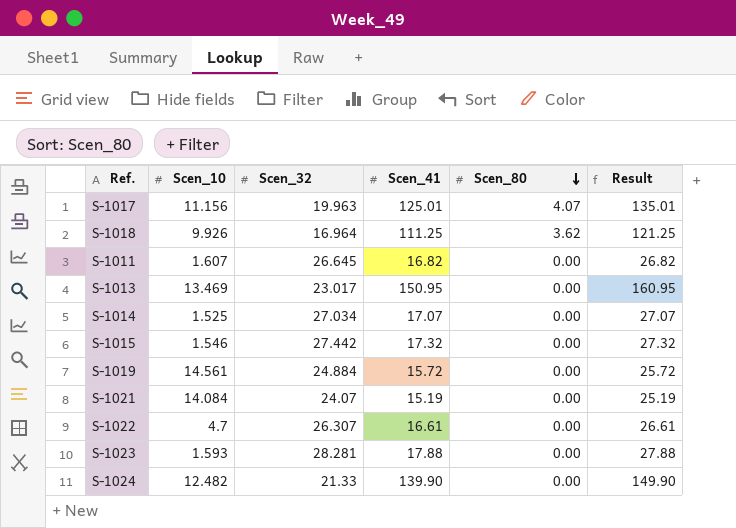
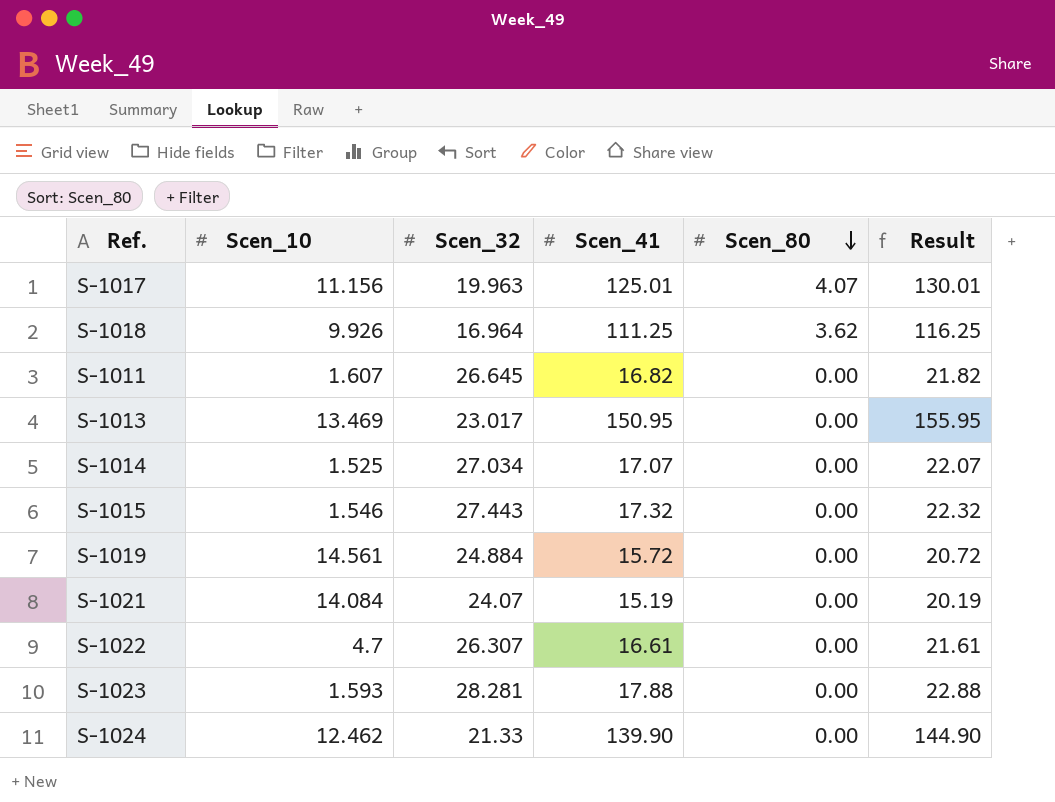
column Result | formula: [Scen_41] + 10 -> [Scen_41] + 5
S-1015 | Scen_32: 27.442 -> 27.443
S-1024 | Scen_10: 12.482 -> 12.462

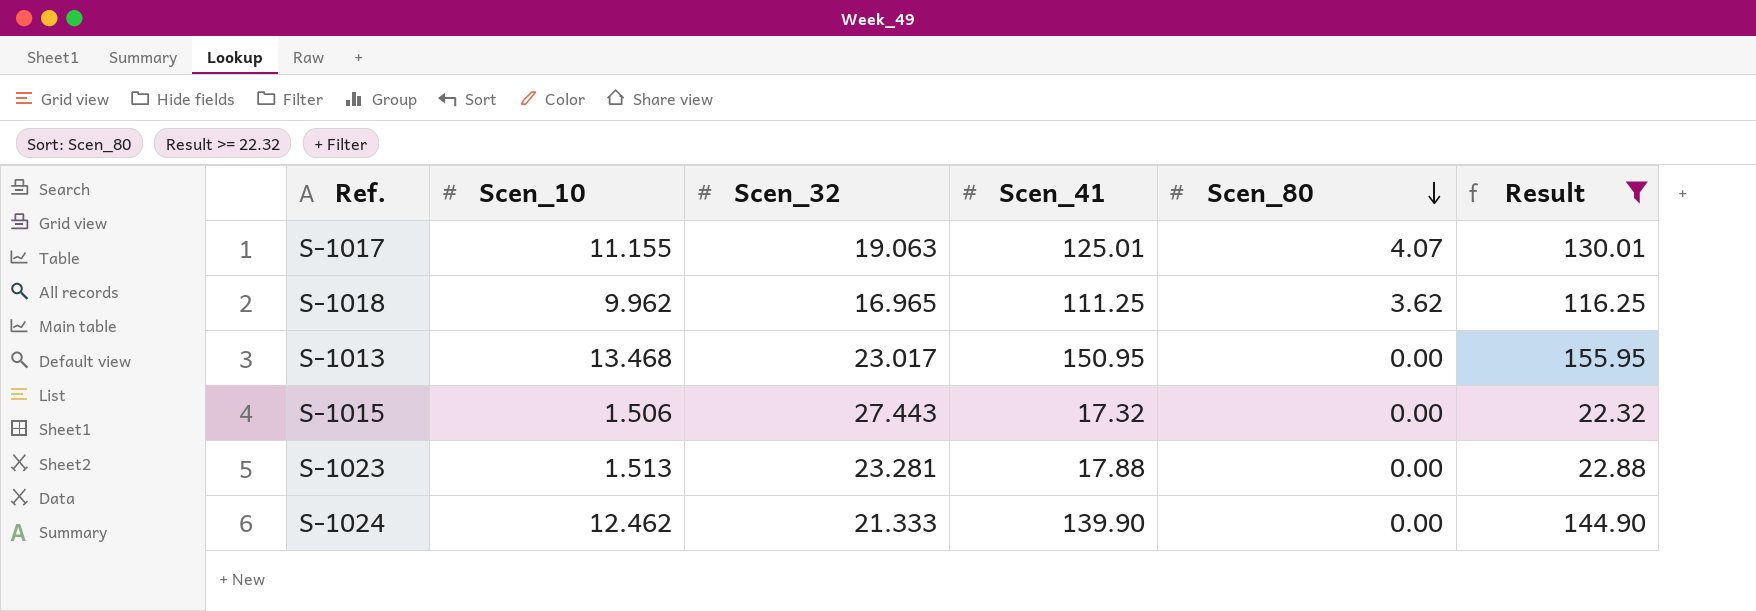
filter: none -> Result >= 22.32
S-1017 | Scen_10: 11.156 -> 11.155
S-1017 | Scen_32: 19.963 -> 19.063
S-1018 | Scen_10: 9.926 -> 9.962
S-1018 | Scen_32: 16.964 -> 16.965
S-1013 | Scen_10: 13.469 -> 13.468
S-1015 | Scen_10: 1.546 -> 1.506
S-1023 | Scen_10: 1.593 -> 1.513
S-1023 | Scen_32: 28.281 -> 23.281
S-1024 | Scen_32: 21.33 -> 21.333

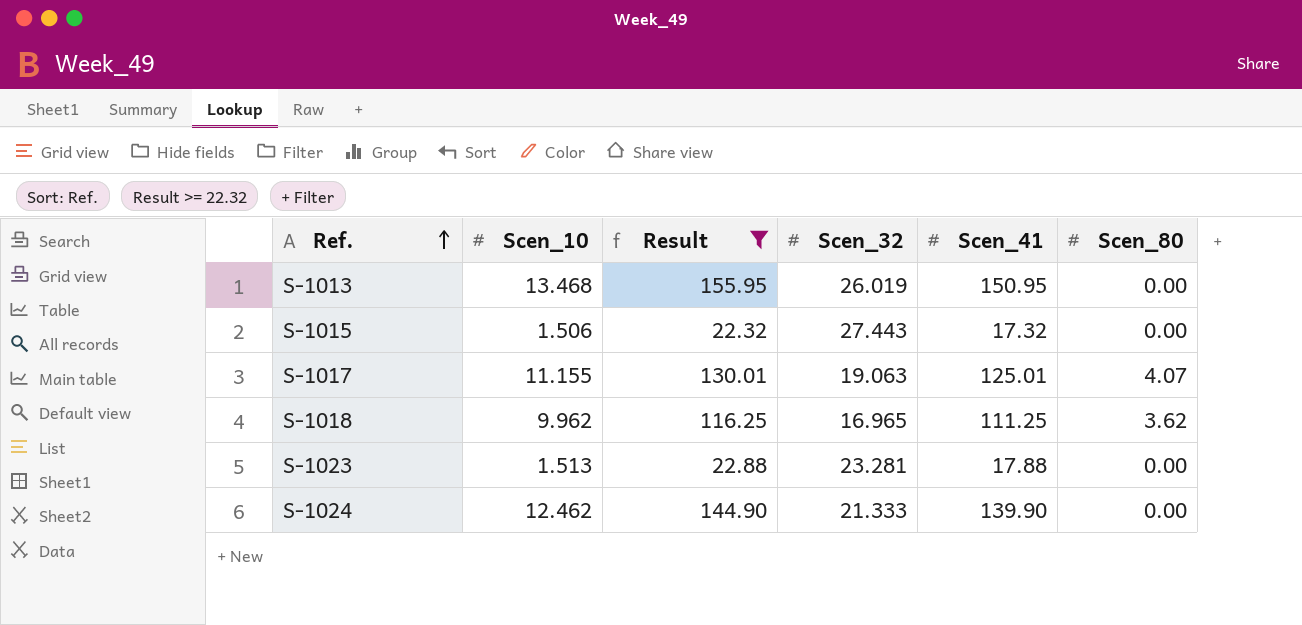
row order: Scen_80 descending -> Ref. ascending
column Result | position: 6 -> 3
S-1013 | Scen_32: 23.017 -> 26.019

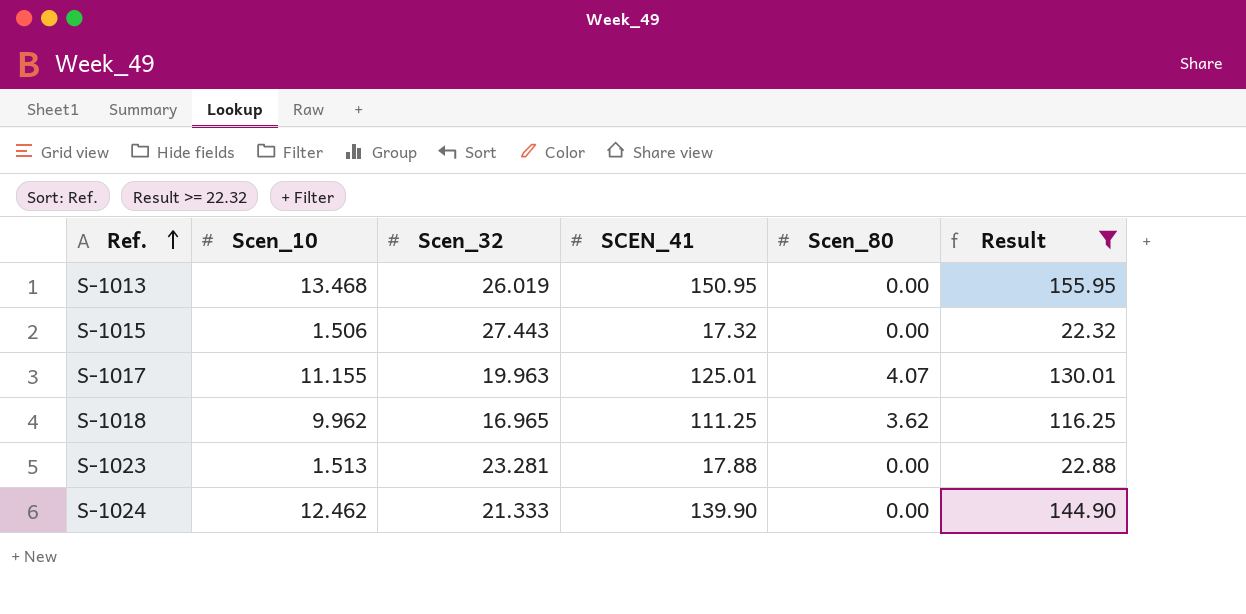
column name: Scen_41 -> SCEN_41
column Result | position: 3 -> 6
S-1017 | Scen_32: 19.063 -> 19.963

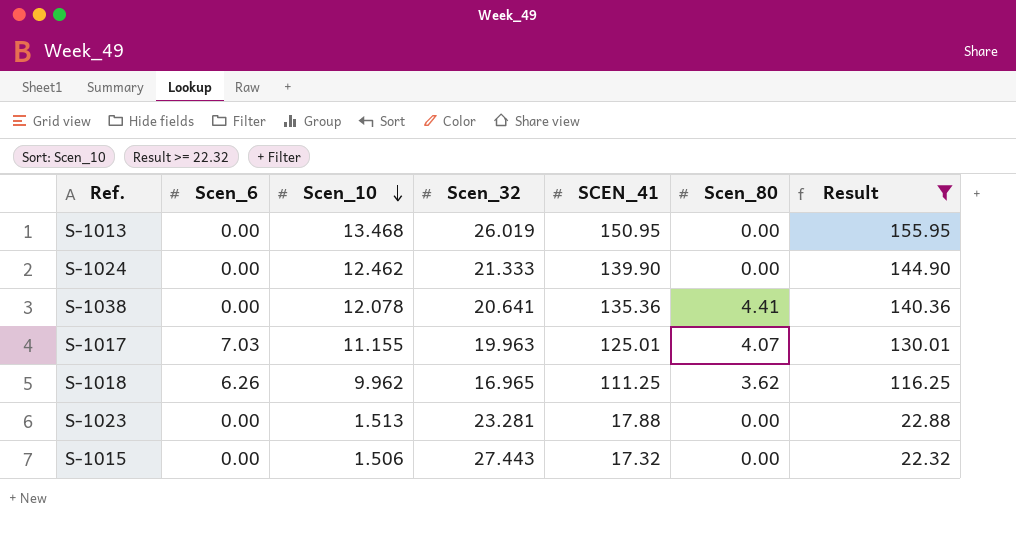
row order: Ref. ascending -> Scen_10 descending
column Scen_6 | position: none -> 2
row S-1038: none -> 0.00 | 12.078 | 20.641 | 135.36 | 4.41 | 140.36

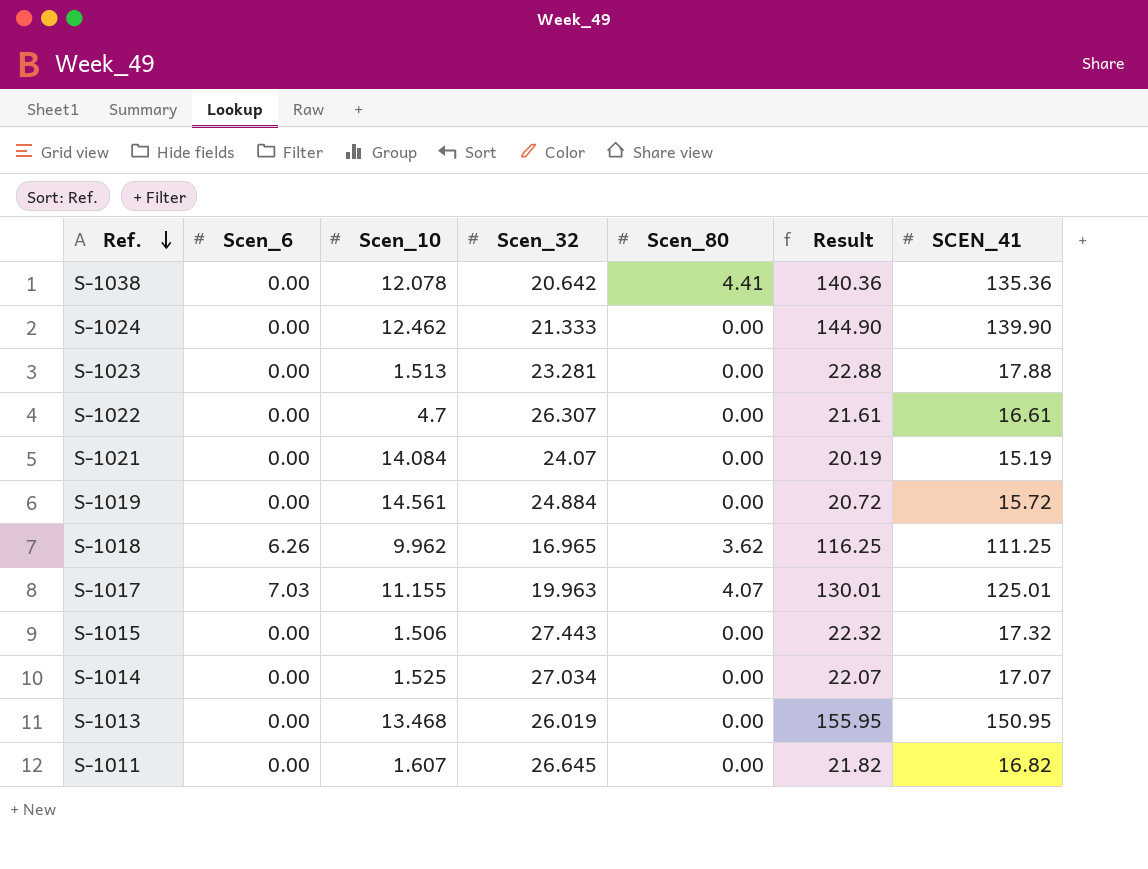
filter: Result >= 22.32 -> none
row order: Scen_10 descending -> Ref. descending
column SCEN_41 | position: 5 -> 7
S-1038 | Scen_32: 20.641 -> 20.642

